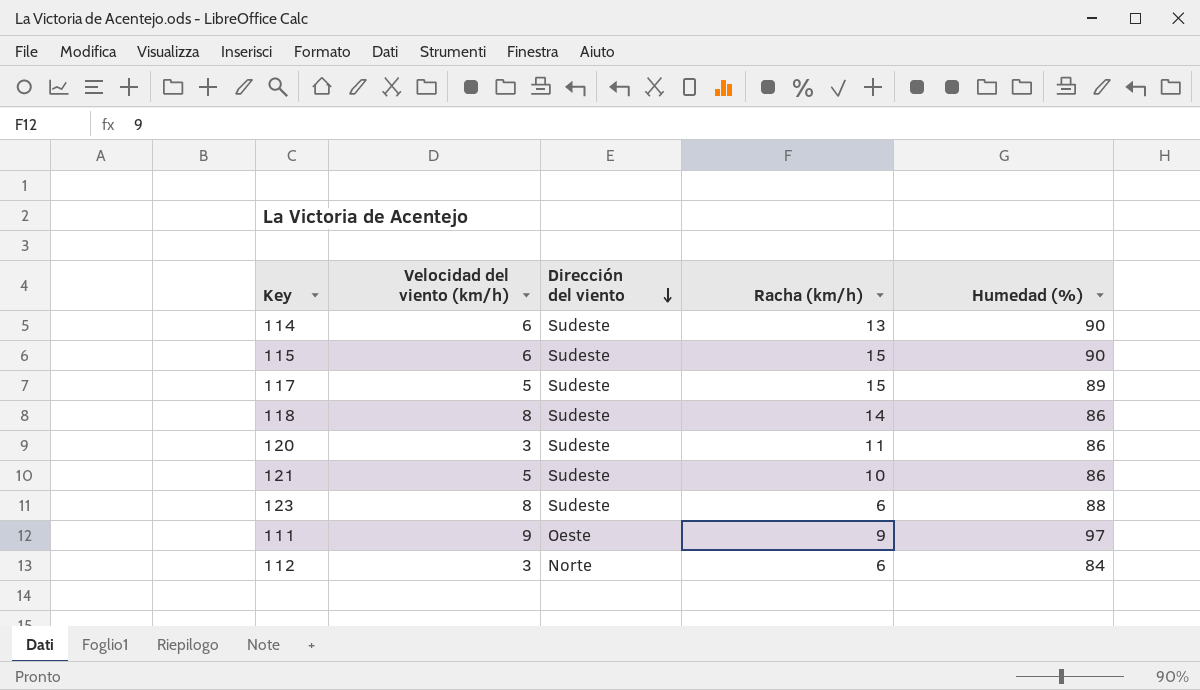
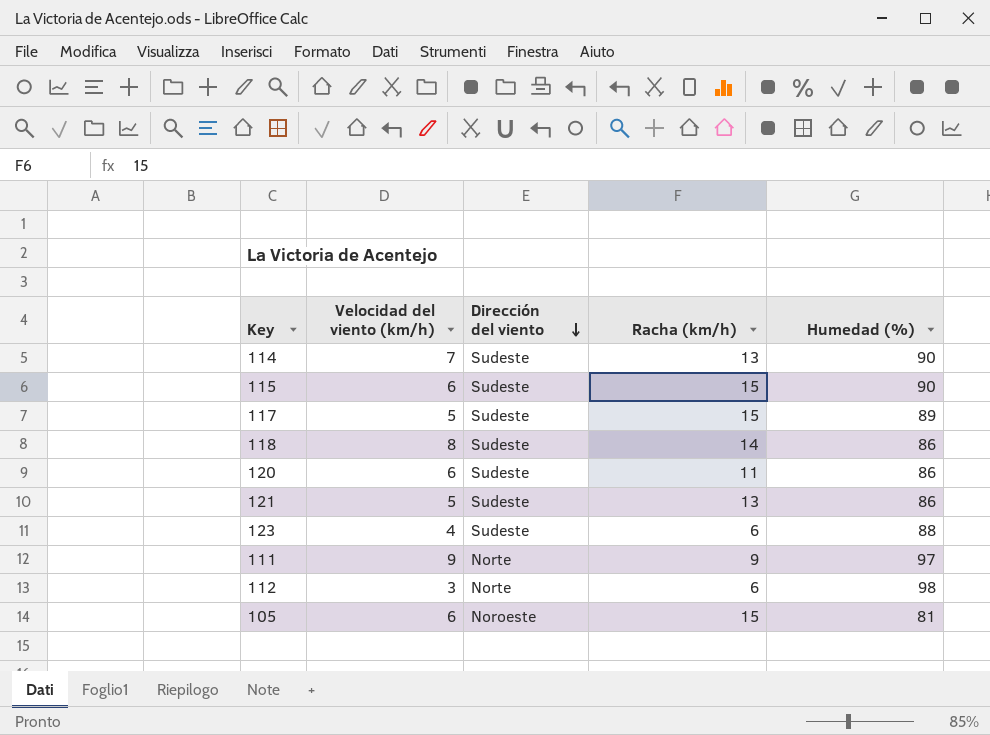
114 | Velocidad del viento (km/h): 6 -> 7
120 | Velocidad del viento (km/h): 3 -> 6
121 | Racha (km/h): 10 -> 13
123 | Velocidad del viento (km/h): 8 -> 4
111 | Dirección del viento: Oeste -> Norte
112 | Humedad (%): 84 -> 98
row 105: none -> 6 | Noroeste | 15 | 81

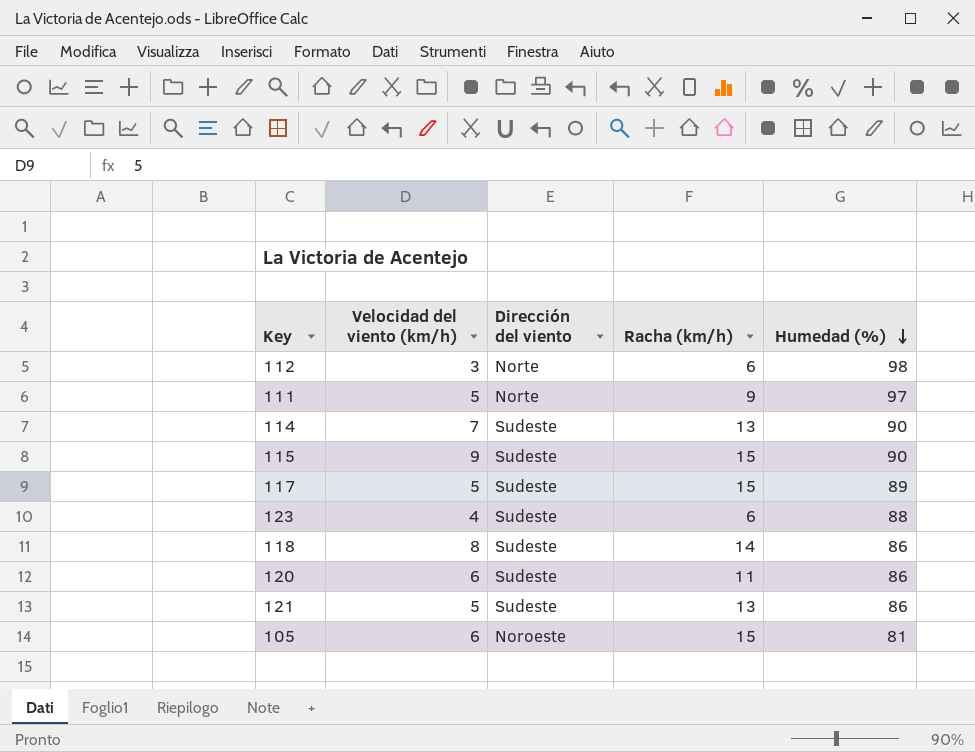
row order: Dirección del viento descending -> Humedad (%) descending
111 | Velocidad del viento (km/h): 9 -> 5
115 | Velocidad del viento (km/h): 6 -> 9

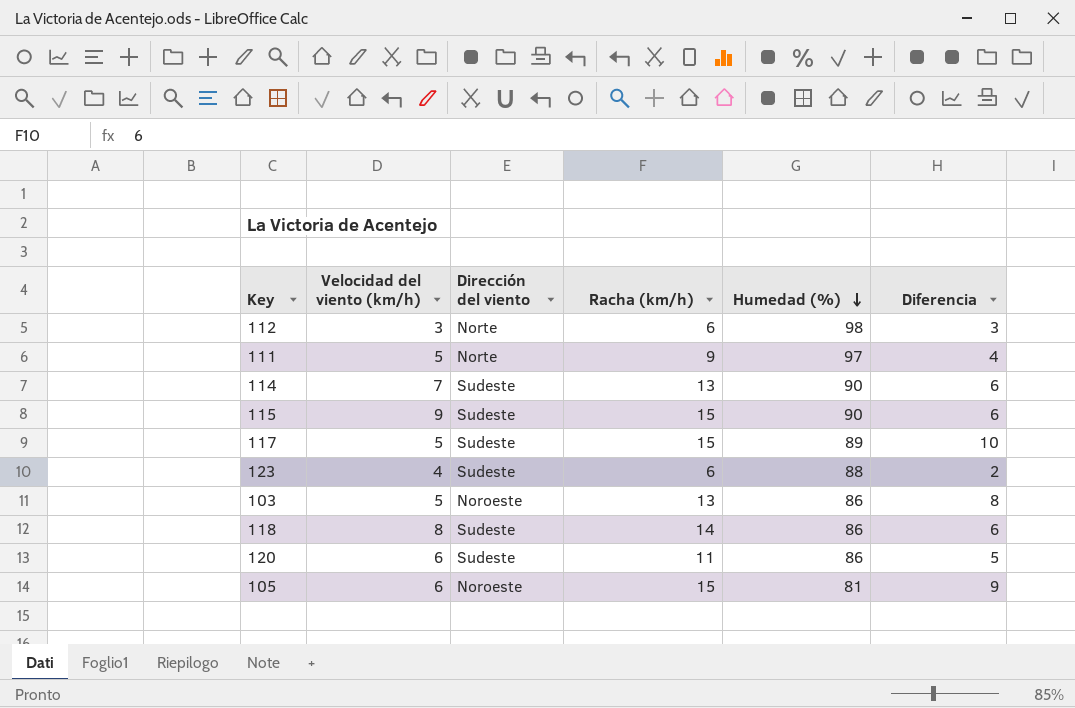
column Diferencia | formula: none -> [Racha (km/h)] - [Velocidad del viento (km/h)]
row 121: 5 | Sudeste | 13 | 86 -> none
row 103: none -> 5 | Noroeste | 13 | 86 | 8

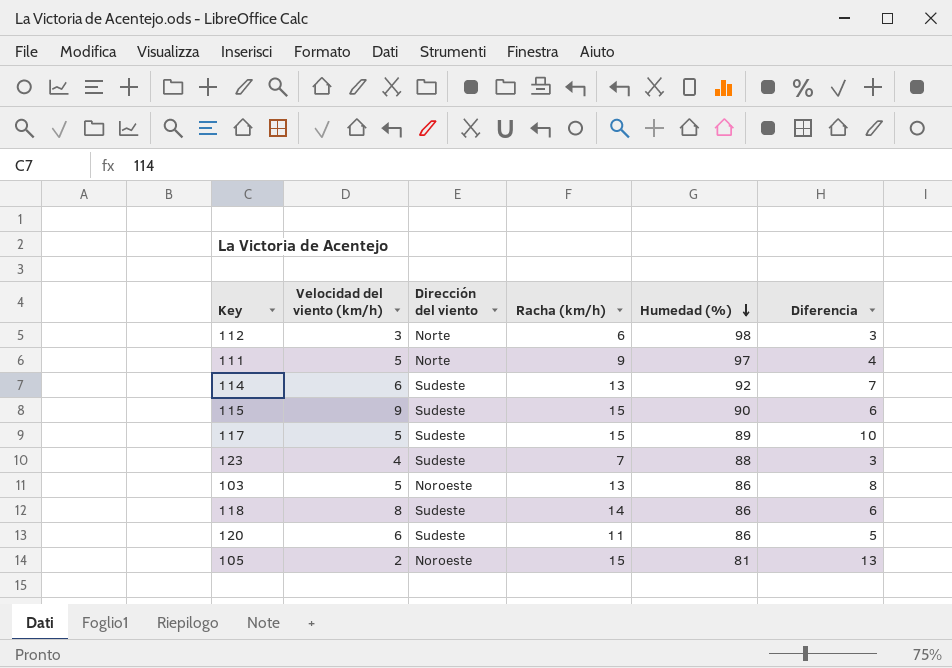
114 | Velocidad del viento (km/h): 7 -> 6
114 | Humedad (%): 90 -> 92
114 | Diferencia: 6 -> 7
123 | Racha (km/h): 6 -> 7
123 | Diferencia: 2 -> 3
105 | Velocidad del viento (km/h): 6 -> 2
105 | Diferencia: 9 -> 13

